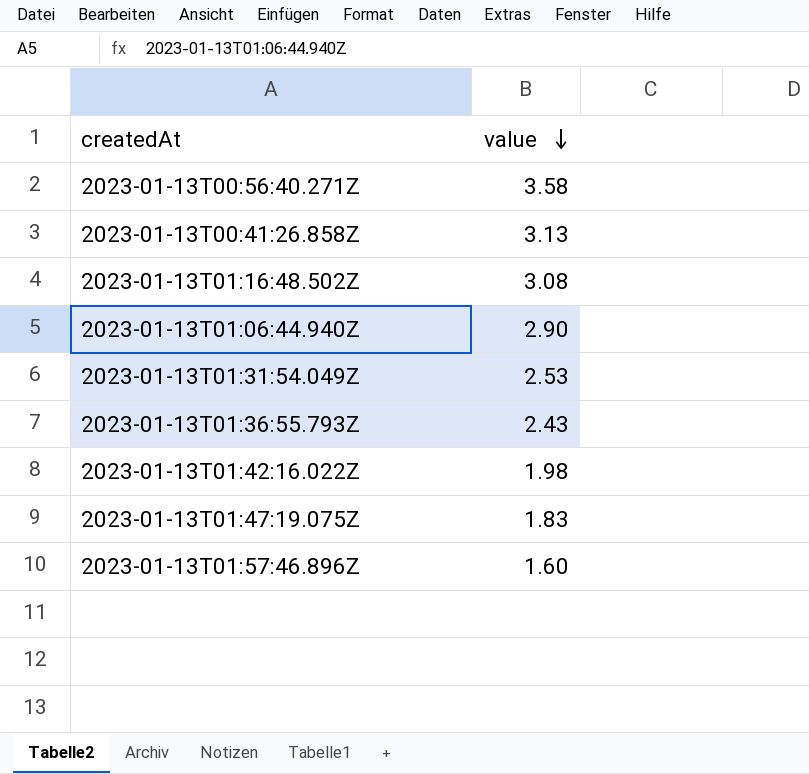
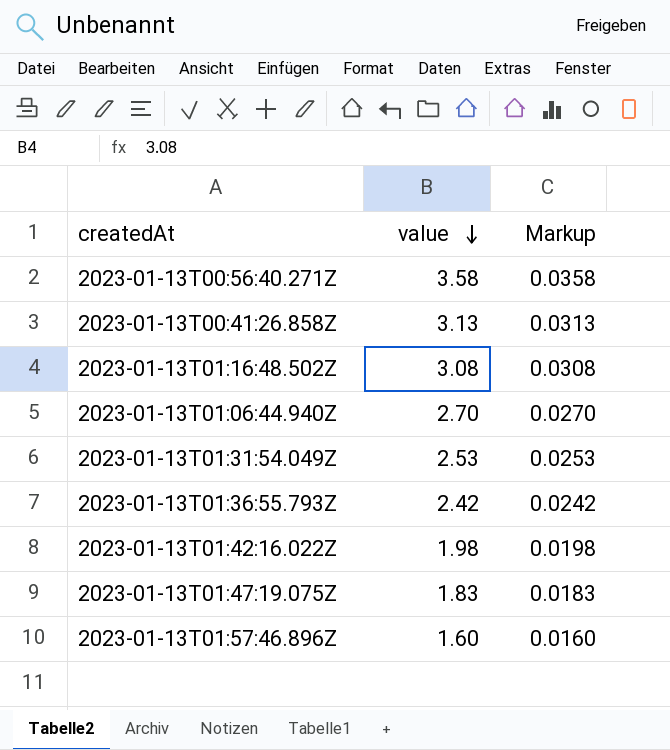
column Markup | formula: none -> [value] * 0.01
2023-01-13T01:06:44.940Z | value: 2.90 -> 2.70
2023-01-13T01:36:55.793Z | value: 2.43 -> 2.42

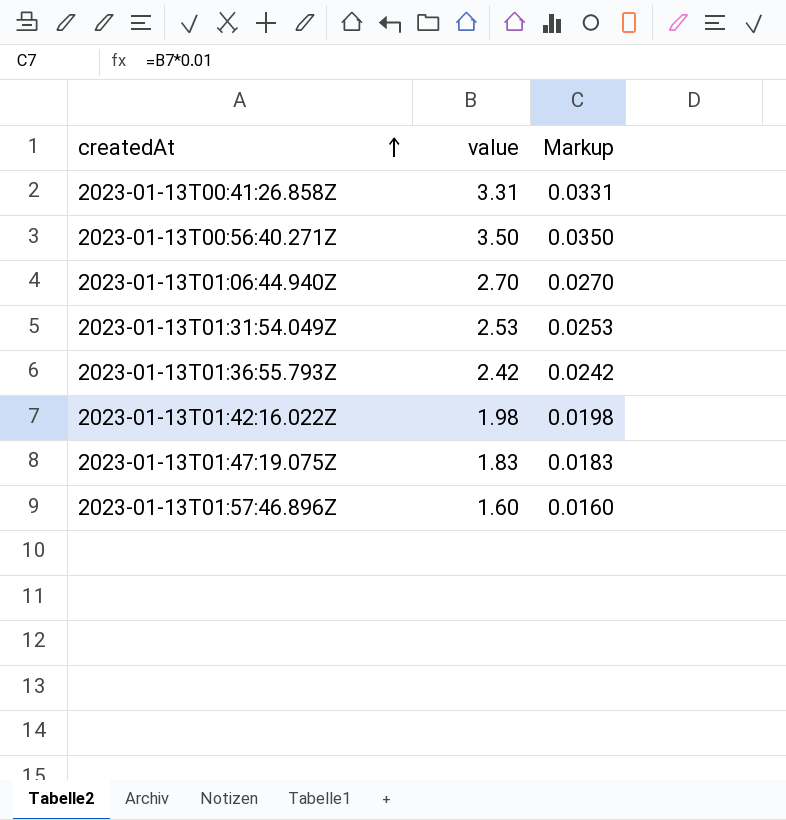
row order: value descending -> createdAt ascending
row 2023-01-13T01:16:48.502Z: 3.08 | 0.0308 -> none
2023-01-13T00:41:26.858Z | value: 3.13 -> 3.31
2023-01-13T00:41:26.858Z | Markup: 0.0313 -> 0.0331
2023-01-13T00:56:40.271Z | value: 3.58 -> 3.50
2023-01-13T00:56:40.271Z | Markup: 0.0358 -> 0.0350

